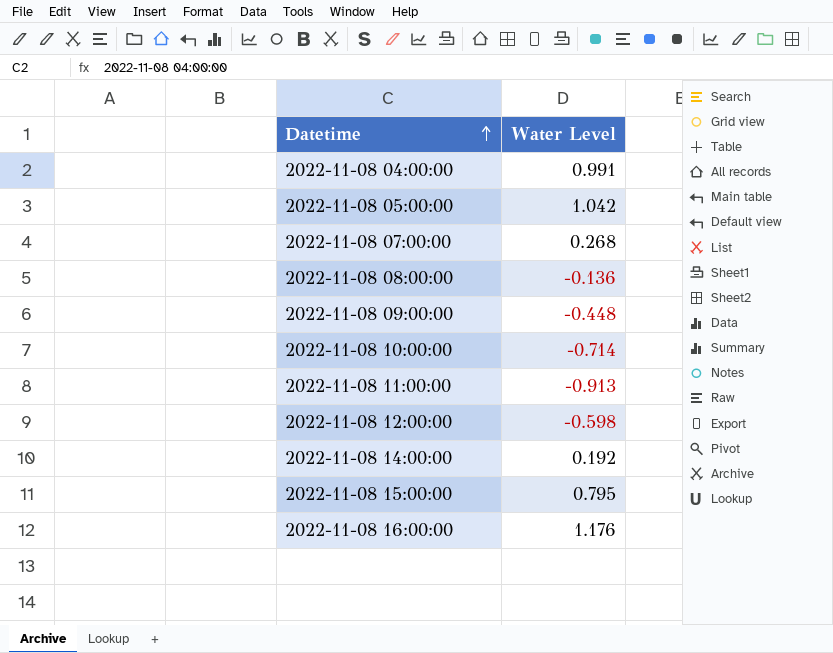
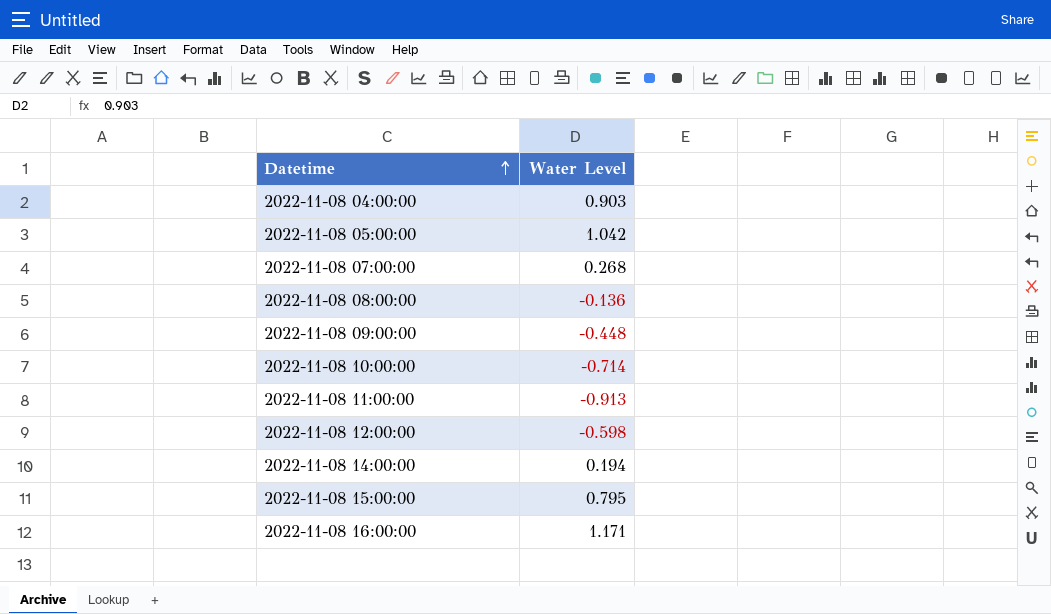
2022-11-08 04:00:00 | Water Level: 0.991 -> 0.903
2022-11-08 14:00:00 | Water Level: 0.192 -> 0.194
2022-11-08 16:00:00 | Water Level: 1.176 -> 1.171

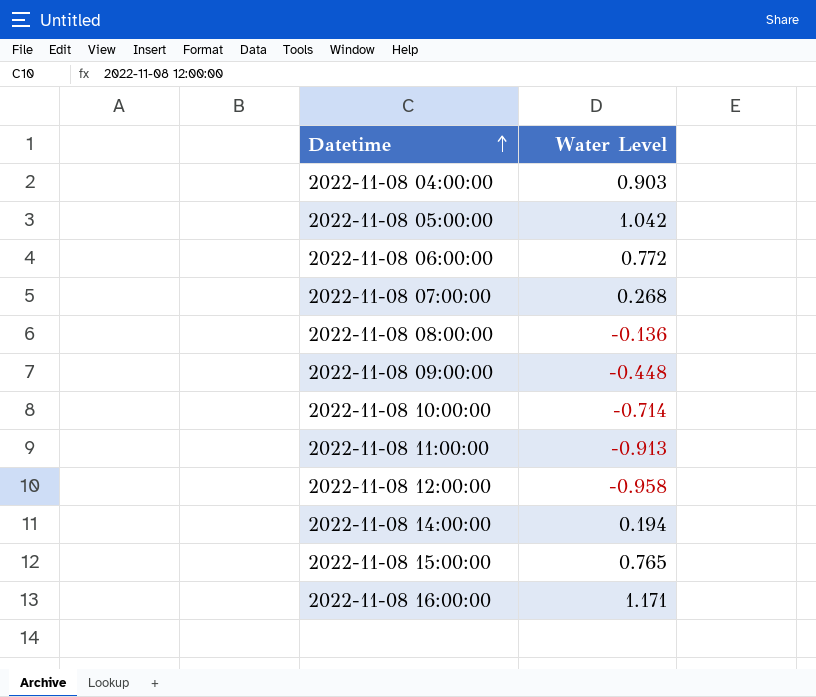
row 2022-11-08 06:00:00: none -> 0.772
2022-11-08 12:00:00 | Water Level: -0.598 -> -0.958
2022-11-08 15:00:00 | Water Level: 0.795 -> 0.765

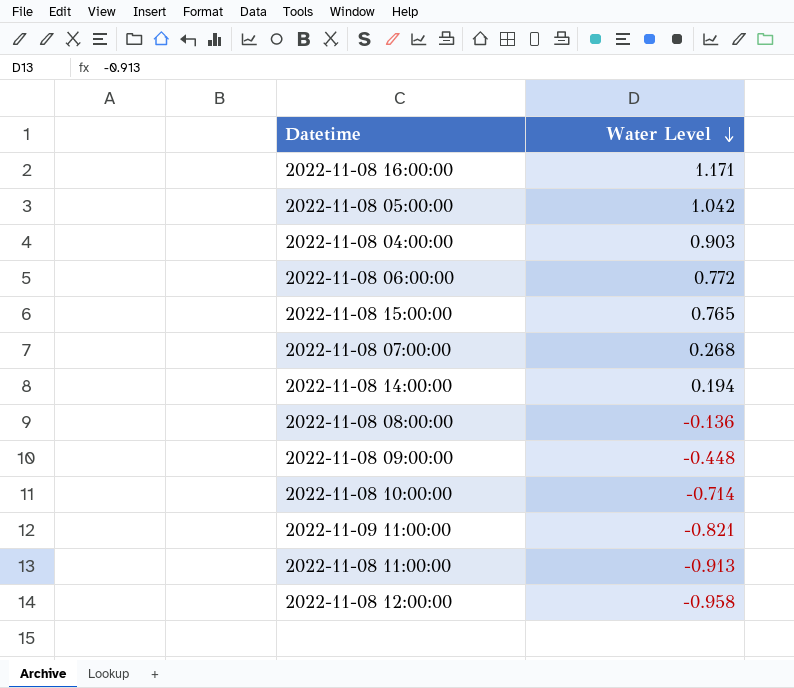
row order: Datetime ascending -> Water Level descending
row 2022-11-09 11:00:00: none -> -0.821

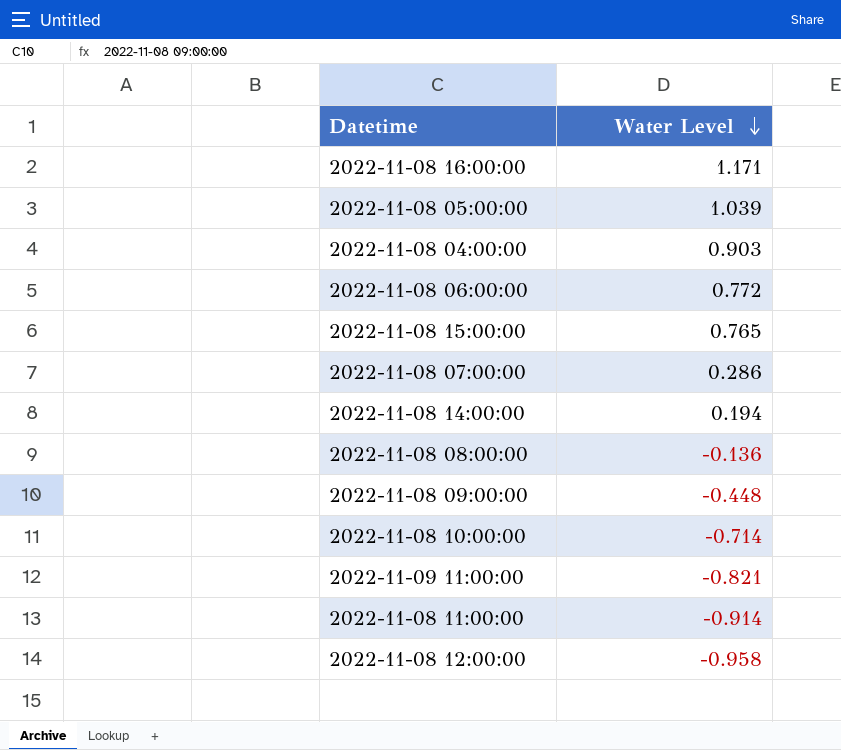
2022-11-08 05:00:00 | Water Level: 1.042 -> 1.039
2022-11-08 07:00:00 | Water Level: 0.268 -> 0.286
2022-11-08 11:00:00 | Water Level: -0.913 -> -0.914

